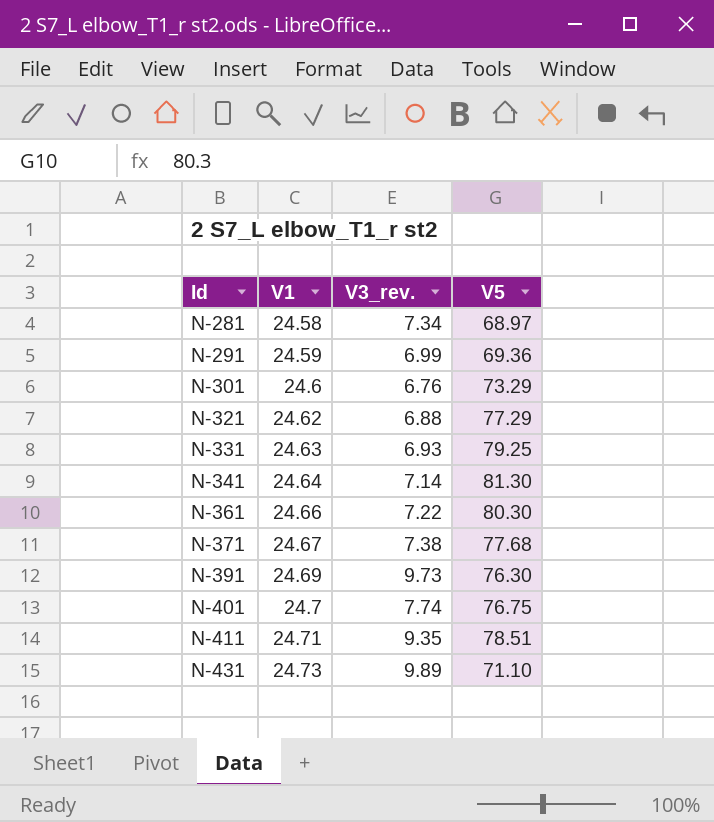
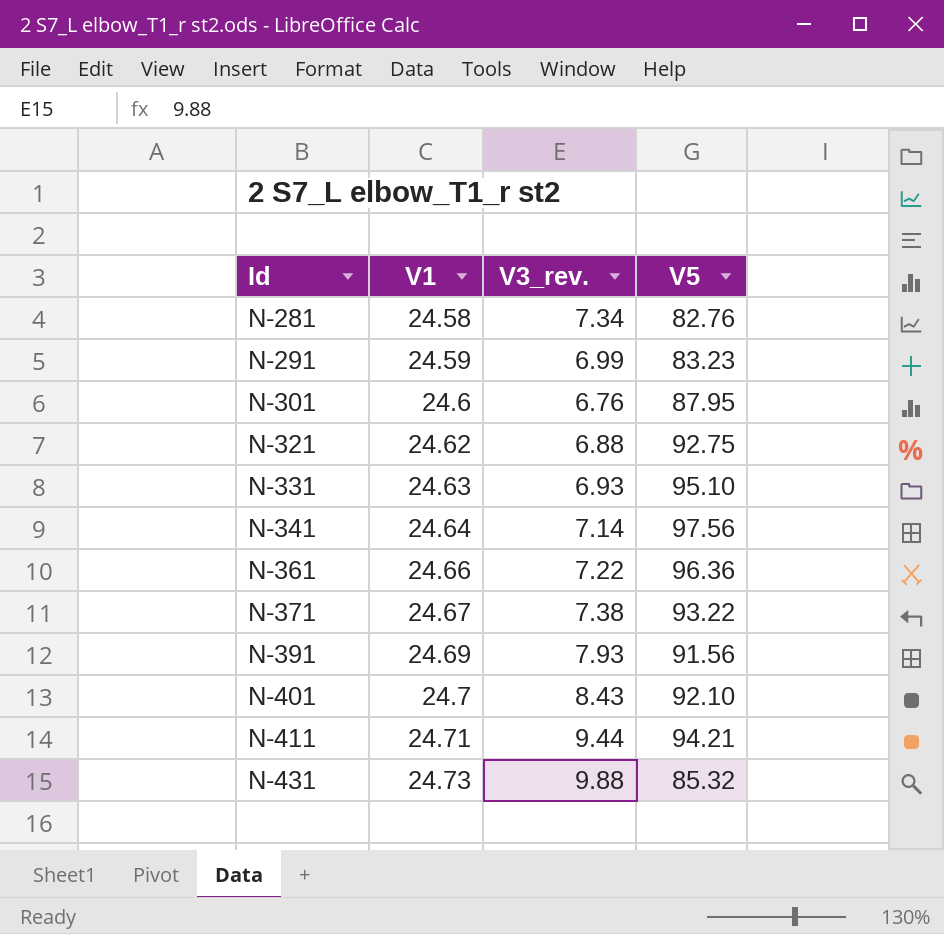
N-281 | V5: 68.97 -> 82.76
N-291 | V5: 69.36 -> 83.23
N-301 | V5: 73.29 -> 87.95
N-321 | V5: 77.29 -> 92.75
N-331 | V5: 79.25 -> 95.10
N-341 | V5: 81.30 -> 97.56
N-361 | V5: 80.30 -> 96.36
N-371 | V5: 77.68 -> 93.22
N-391 | V3_rev.: 9.73 -> 7.93
N-391 | V5: 76.30 -> 91.56
N-401 | V3_rev.: 7.74 -> 8.43
N-401 | V5: 76.75 -> 92.10
N-411 | V3_rev.: 9.35 -> 9.44
N-411 | V5: 78.51 -> 94.21
N-431 | V3_rev.: 9.89 -> 9.88
N-431 | V5: 71.10 -> 85.32

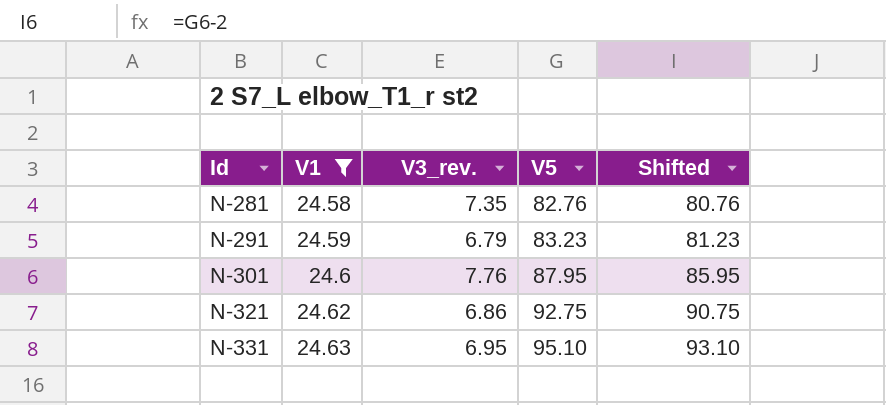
filter: none -> V1 <= 24.63
column Shifted | formula: none -> [V5] - 2
N-281 | V3_rev.: 7.34 -> 7.35
N-291 | V3_rev.: 6.99 -> 6.79
N-301 | V3_rev.: 6.76 -> 7.76
N-321 | V3_rev.: 6.88 -> 6.86
N-331 | V3_rev.: 6.93 -> 6.95

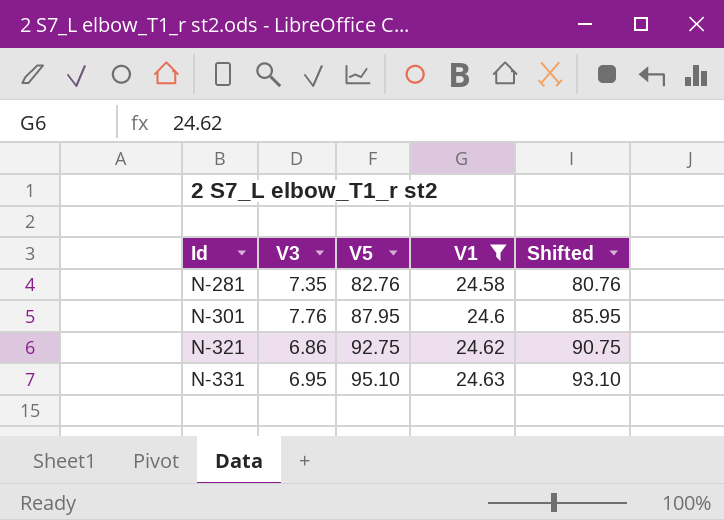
column name: V3_rev. -> V3
column V1 | position: 2 -> 4
row N-291: 24.59 | 6.79 | 83.23 | 81.23 -> none

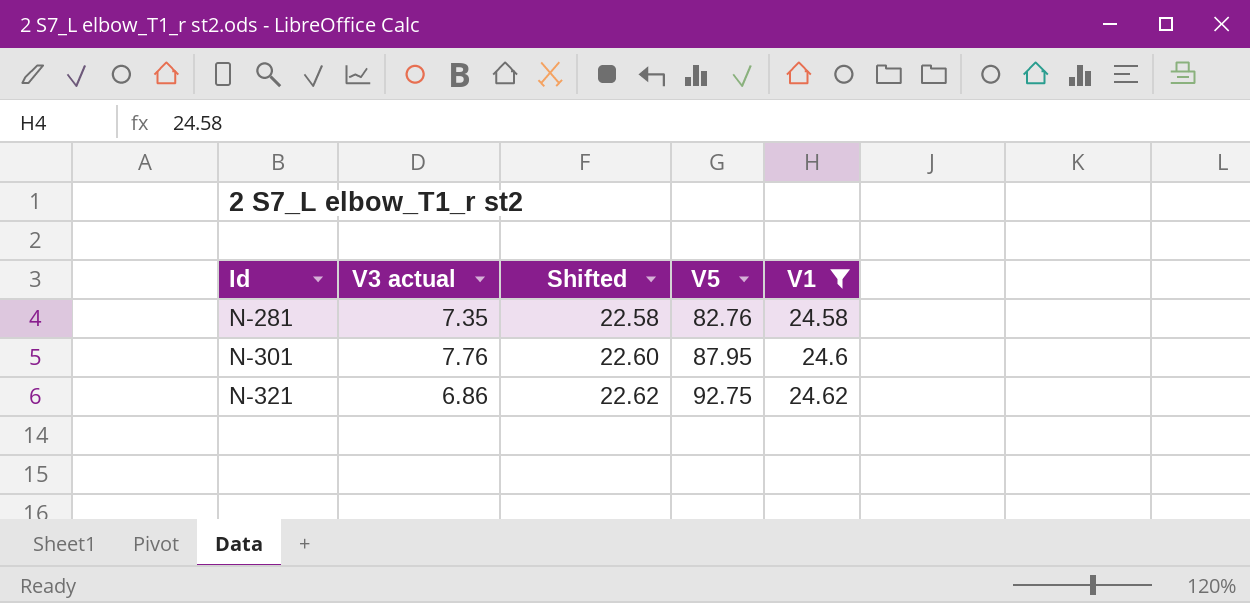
column name: V3 -> V3 actual
column Shifted | formula: [V5] - 2 -> [V1] - 2
column Shifted | position: 5 -> 3
row N-331: 6.95 | 95.10 | 24.63 | 93.10 -> none

